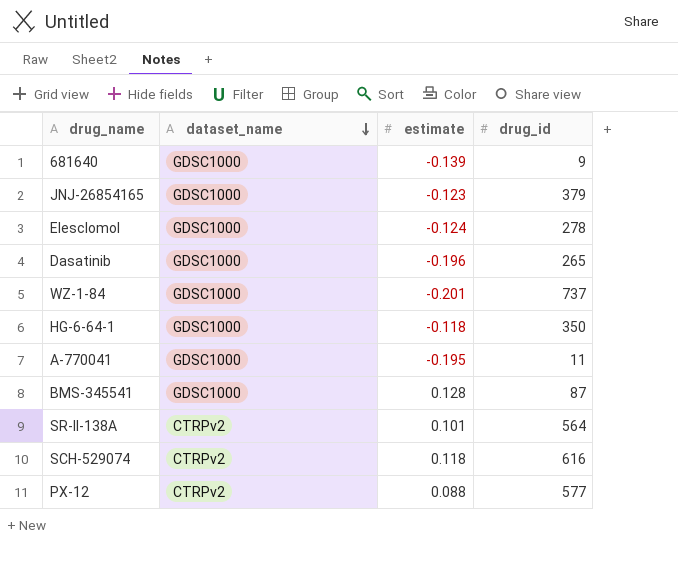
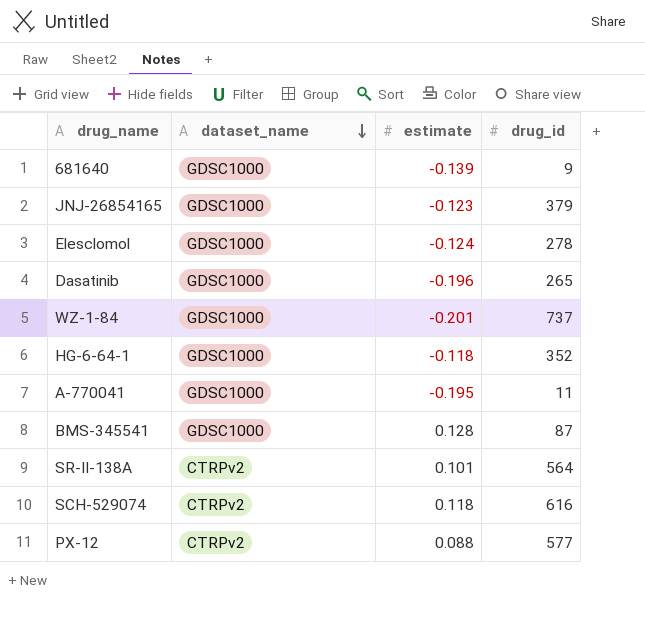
HG-6-64-1 | drug_id: 350 -> 352

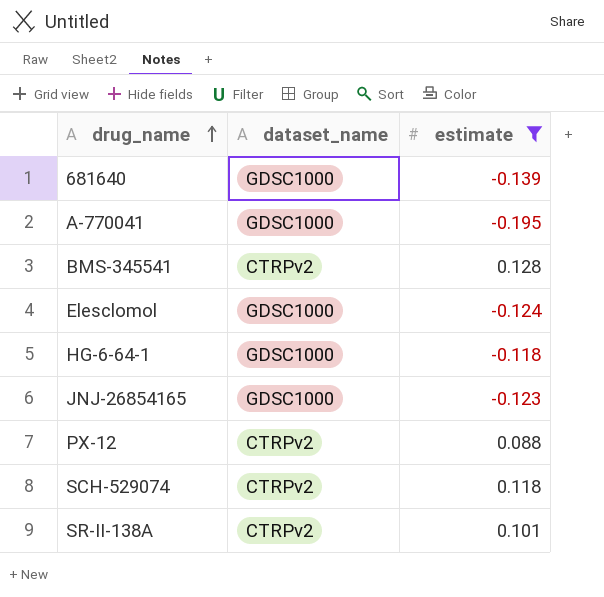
filter: none -> estimate >= -0.195
row order: dataset_name descending -> drug_name ascending
column drug_id | position: 4 -> none
BMS-345541 | dataset_name: GDSC1000 -> CTRPv2

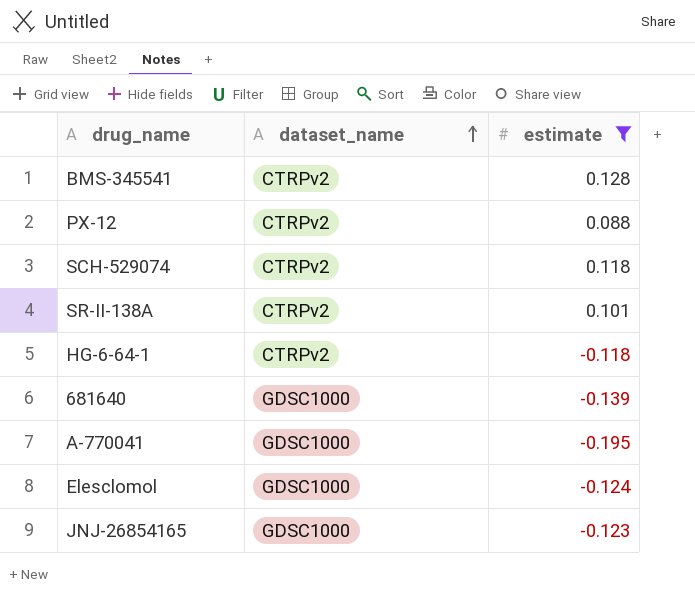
row order: drug_name ascending -> dataset_name ascending
HG-6-64-1 | dataset_name: GDSC1000 -> CTRPv2

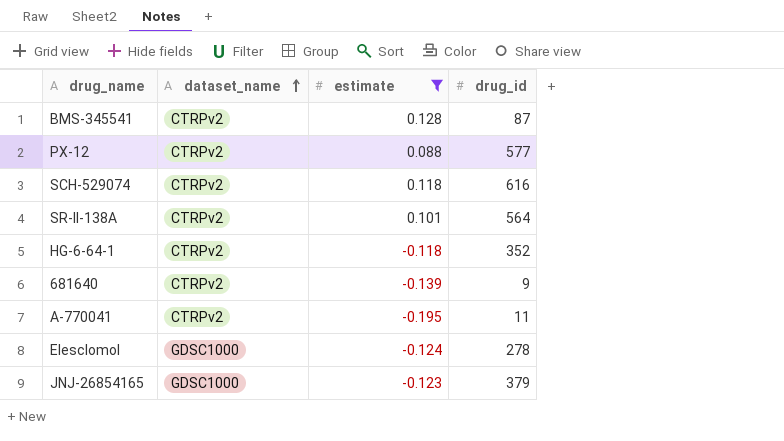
column drug_id | position: none -> 4
681640 | dataset_name: GDSC1000 -> CTRPv2
A-770041 | dataset_name: GDSC1000 -> CTRPv2

